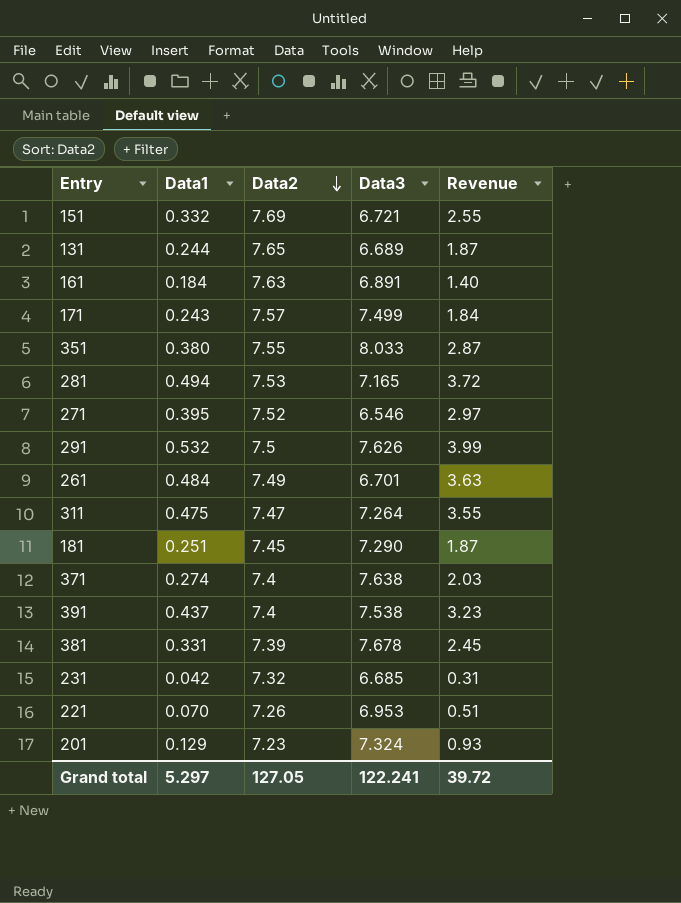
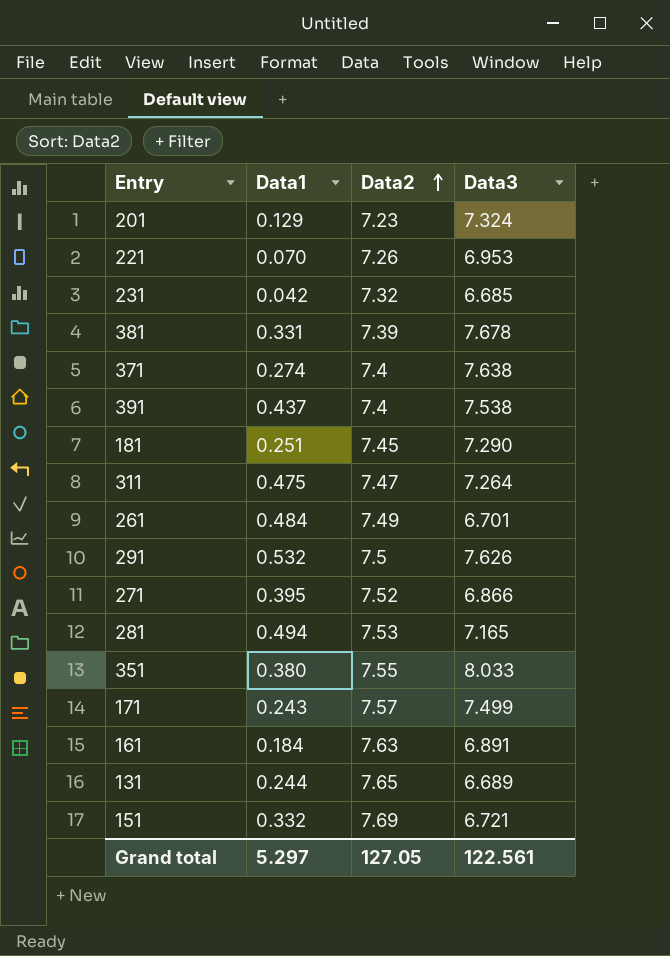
row order: Data2 descending -> Data2 ascending
column Revenue | formula: [Data1] * [Data2] -> none
271 | Data3: 6.546 -> 6.866
Grand total | Data3: 122.241 -> 122.561

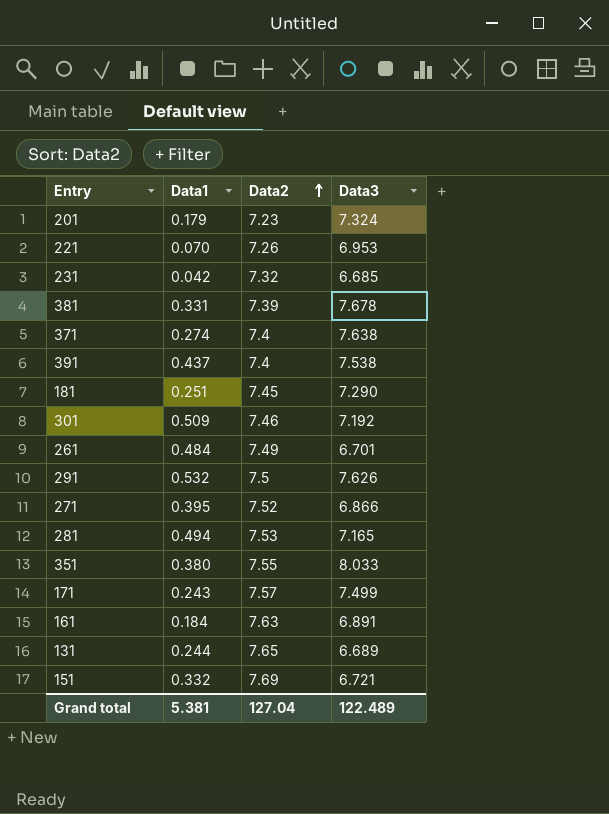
row 311: 0.475 | 7.47 | 7.264 -> none
201 | Data1: 0.129 -> 0.179
row 301: none -> 0.509 | 7.46 | 7.192
Grand total | Data1: 5.297 -> 5.381
Grand total | Data2: 127.05 -> 127.04
Grand total | Data3: 122.561 -> 122.489

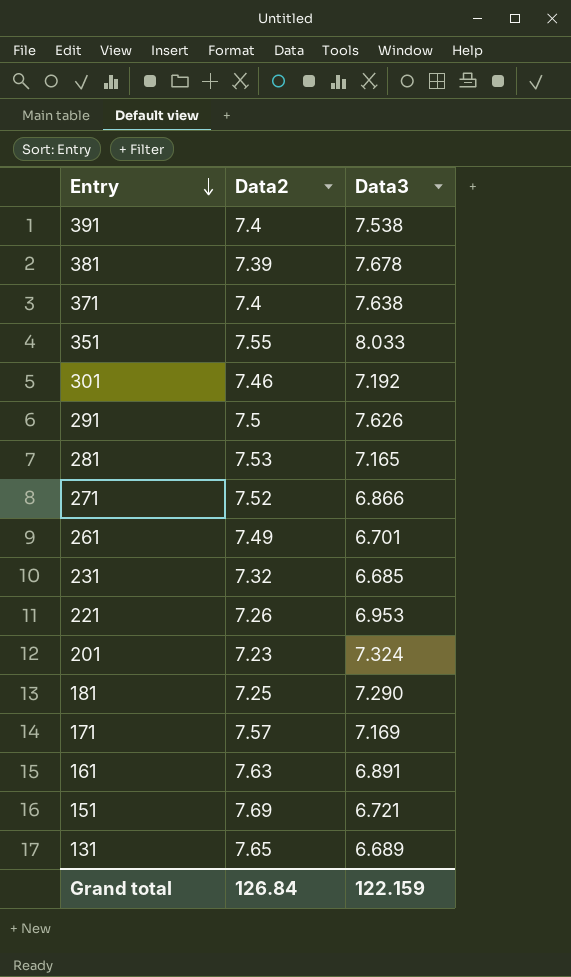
row order: Data2 ascending -> Entry descending
column Data1 | position: 2 -> none
181 | Data2: 7.45 -> 7.25
171 | Data3: 7.499 -> 7.169
Grand total | Data2: 127.04 -> 126.84
Grand total | Data3: 122.489 -> 122.159

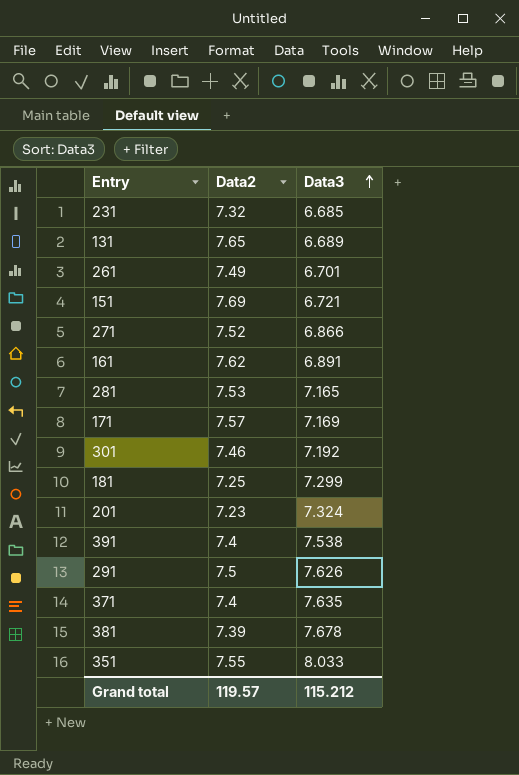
row order: Entry descending -> Data3 ascending
row 221: 7.26 | 6.953 -> none
161 | Data2: 7.63 -> 7.62
181 | Data3: 7.290 -> 7.299
371 | Data3: 7.638 -> 7.635
Grand total | Data2: 126.84 -> 119.57
Grand total | Data3: 122.159 -> 115.212

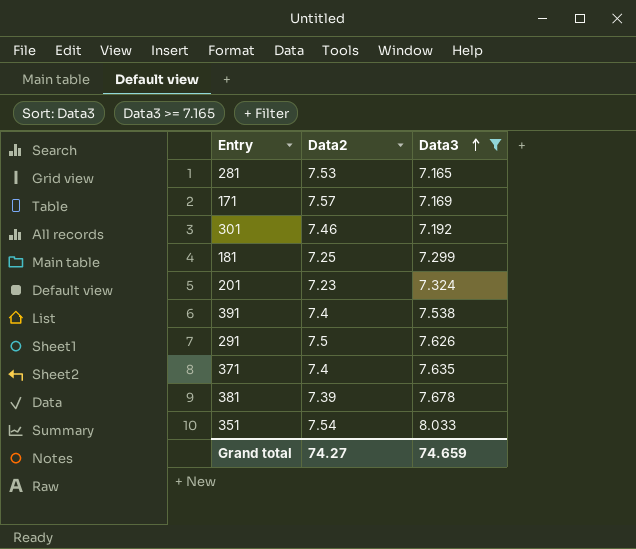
filter: none -> Data3 >= 7.165
351 | Data2: 7.55 -> 7.54
Grand total | Data2: 119.57 -> 74.27
Grand total | Data3: 115.212 -> 74.659

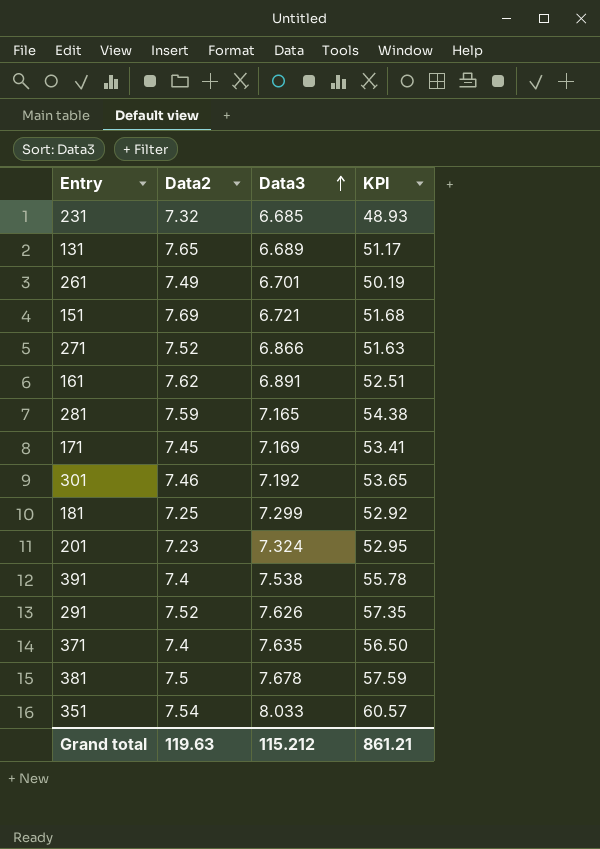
filter: Data3 >= 7.165 -> none
column KPI | formula: none -> [Data2] * [Data3]
281 | Data2: 7.53 -> 7.59
171 | Data2: 7.57 -> 7.45
291 | Data2: 7.5 -> 7.52
381 | Data2: 7.39 -> 7.5
Grand total | Data2: 74.27 -> 119.63
Grand total | Data3: 74.659 -> 115.212

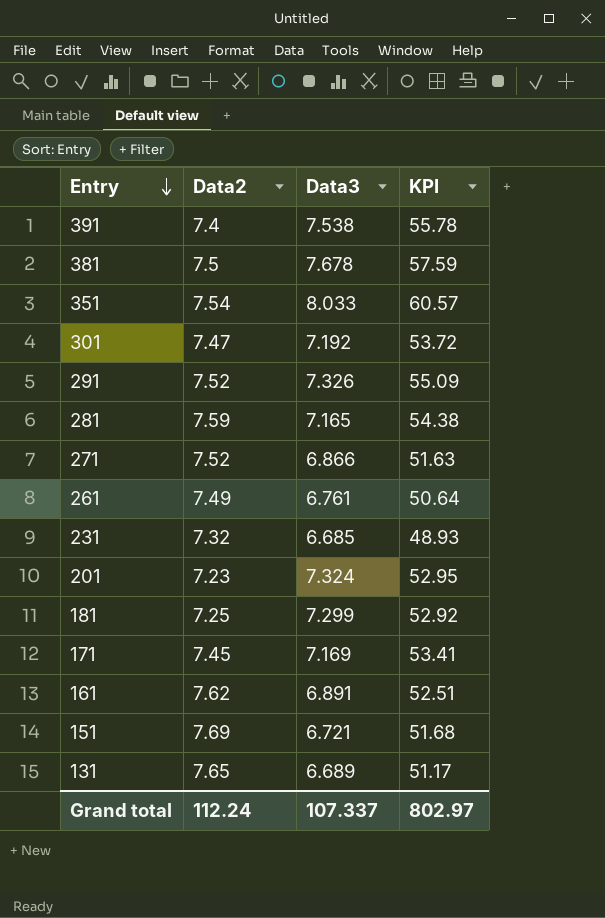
row order: Data3 ascending -> Entry descending
row 371: 7.4 | 7.635 | 56.50 -> none
301 | Data2: 7.46 -> 7.47
301 | KPI: 53.65 -> 53.72
291 | Data3: 7.626 -> 7.326
291 | KPI: 57.35 -> 55.09
261 | Data3: 6.701 -> 6.761
261 | KPI: 50.19 -> 50.64
Grand total | Data2: 119.63 -> 112.24
Grand total | Data3: 115.212 -> 107.337
Grand total | KPI: 861.21 -> 802.97

